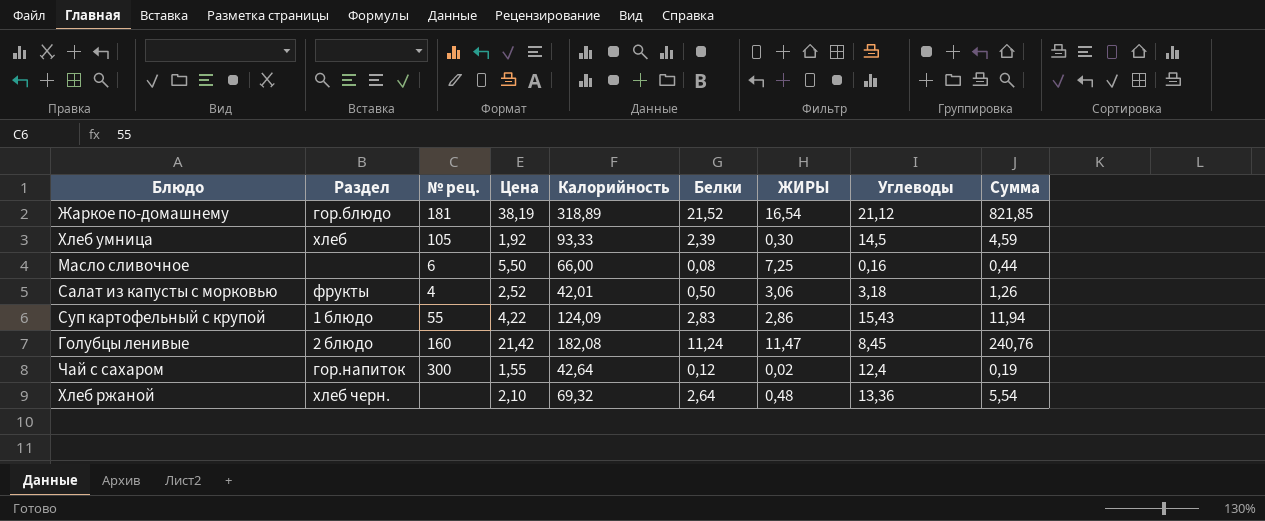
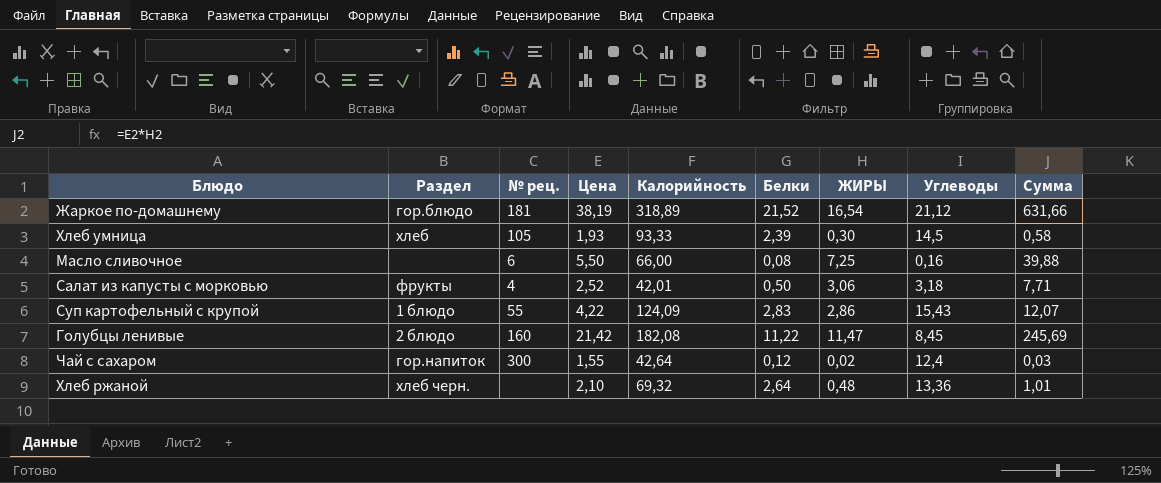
column Сумма | formula: [Цена] * [Белки] -> [Цена] * [ЖИРЫ]
Хлеб умница | Цена: 1,92 -> 1,93
Голубцы ленивые | Белки: 11,24 -> 11,22

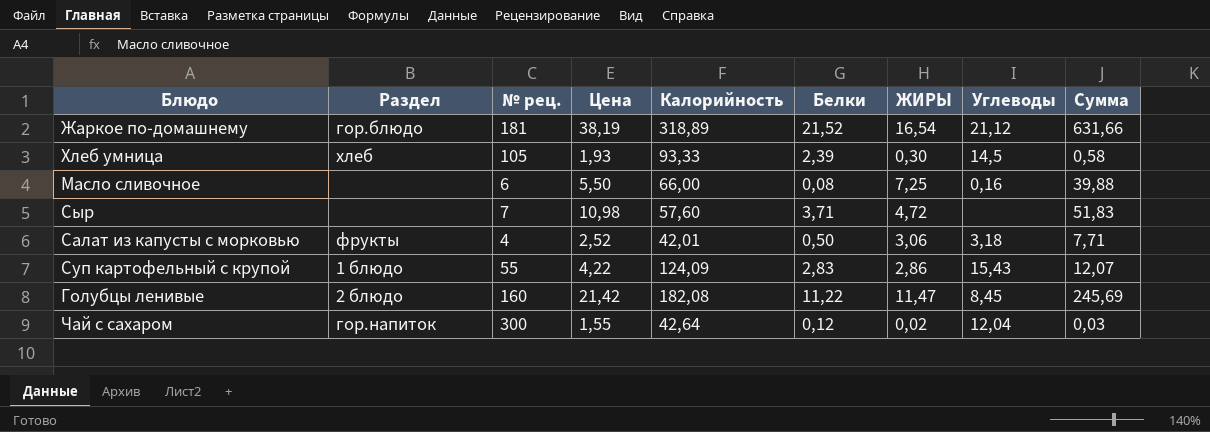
row Хлеб ржаной: хлеб черн. | none | 2,10 | 69,32 | 2,64 | 0,48 | 13,36 | 1,01 -> none
row Сыр: none -> none | 7 | 10,98 | 57,60 | 3,71 | 4,72 | none | 51,83
Чай с сахаром | Углеводы: 12,4 -> 12,04

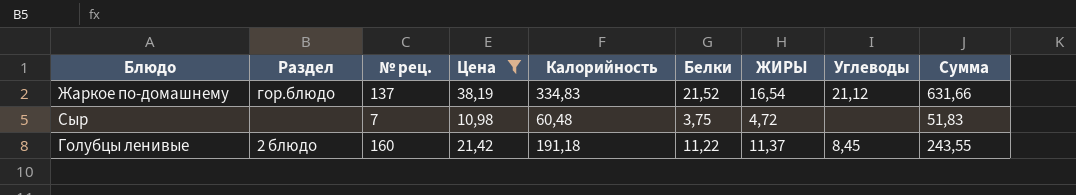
filter: none -> Цена >= 10,98
Жаркое по-домашнему | № рец.: 181 -> 137
Жаркое по-домашнему | Калорийность: 318,89 -> 334,83
Сыр | Калорийность: 57,60 -> 60,48
Сыр | Белки: 3,71 -> 3,75
Голубцы ленивые | Калорийность: 182,08 -> 191,18
Голубцы ленивые | ЖИРЫ: 11,47 -> 11,37
Голубцы ленивые | Сумма: 245,69 -> 243,55

